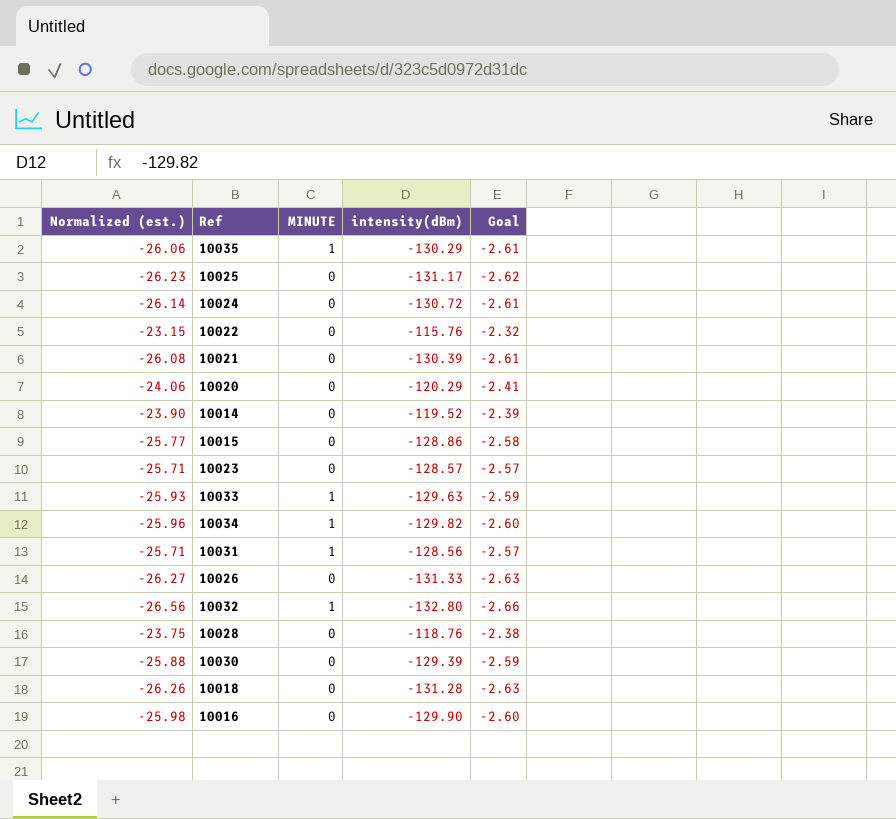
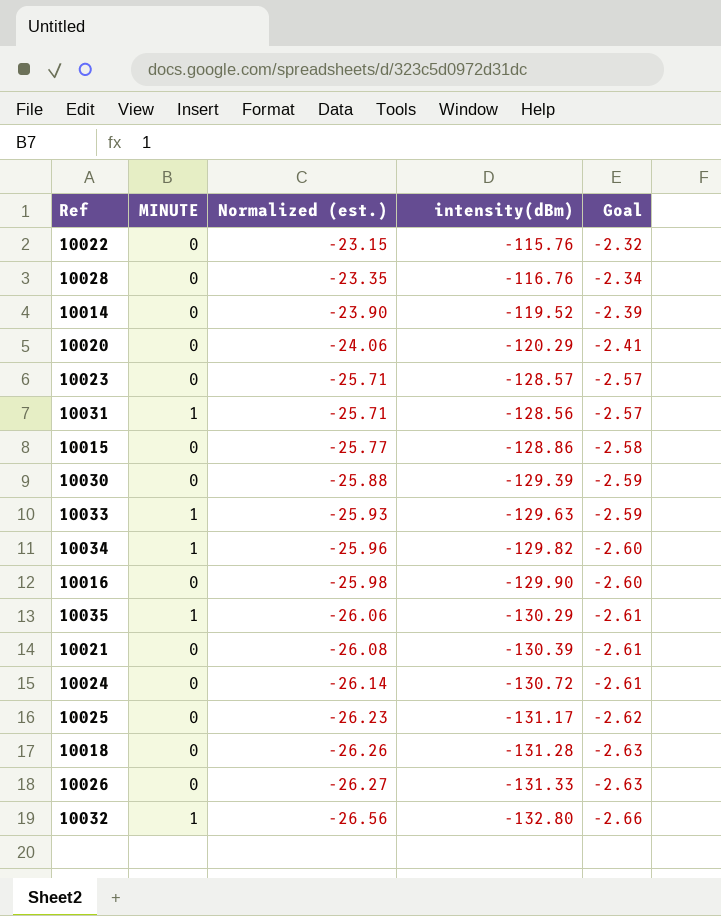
row order: none -> Normalized (est.) descending
column Normalized (est.) | position: 1 -> 3
10028 | Normalized (est.): -23.75 -> -23.35
10028 | intensity(dBm): -118.76 -> -116.76
10028 | Goal: -2.38 -> -2.34

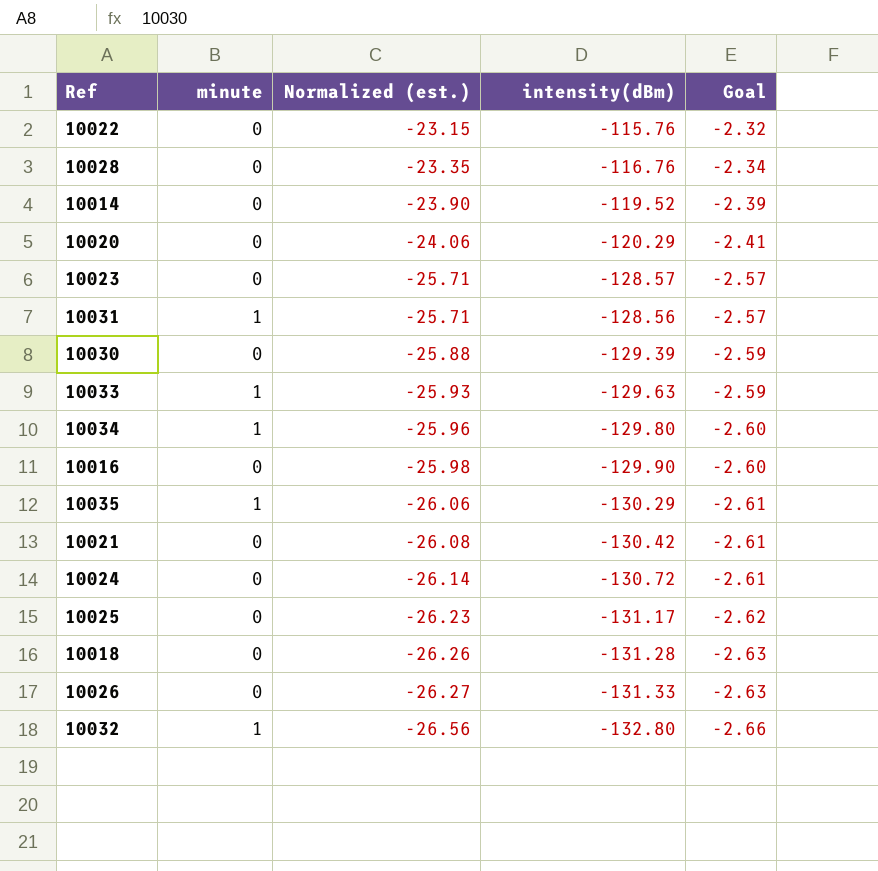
column name: MINUTE -> minute
row 10015: 0 | -25.77 | -128.86 | -2.58 -> none
10034 | intensity(dBm): -129.82 -> -129.80
10021 | intensity(dBm): -130.39 -> -130.42

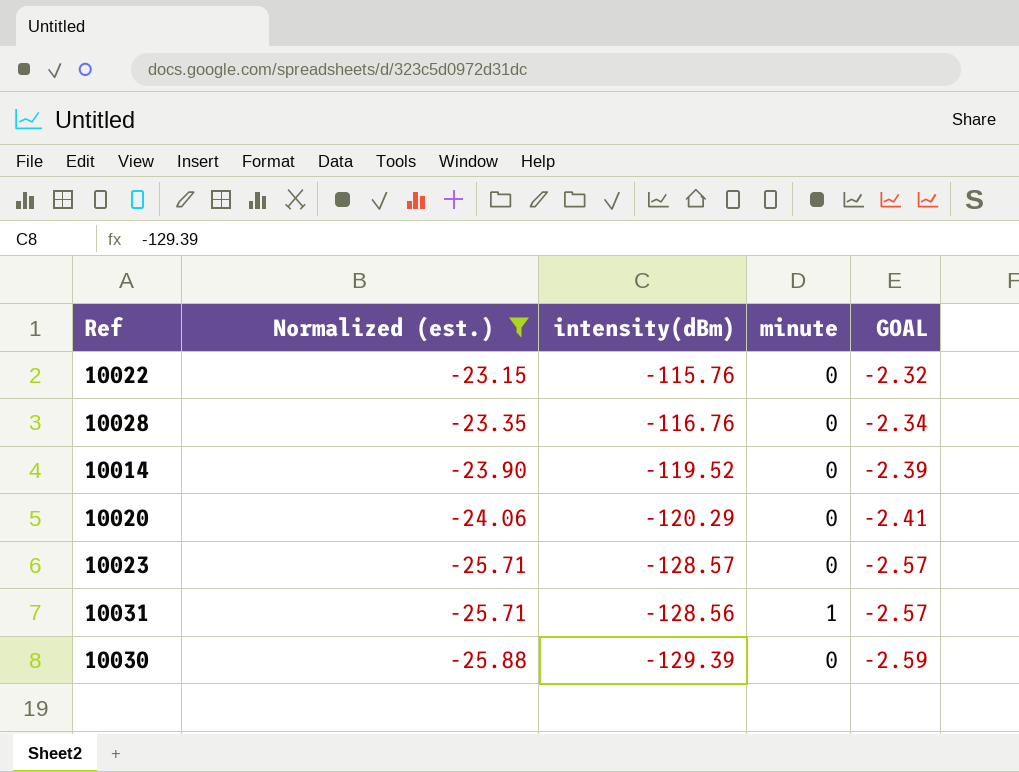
filter: none -> Normalized (est.) >= -25.88
column minute | position: 2 -> 4
column name: Goal -> GOAL

